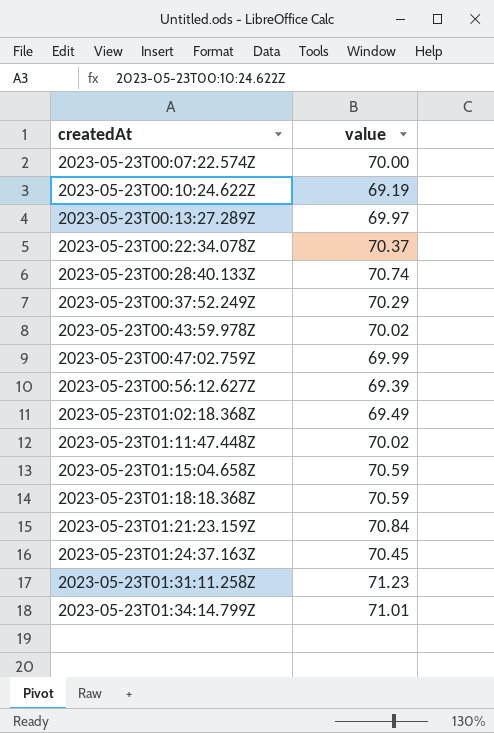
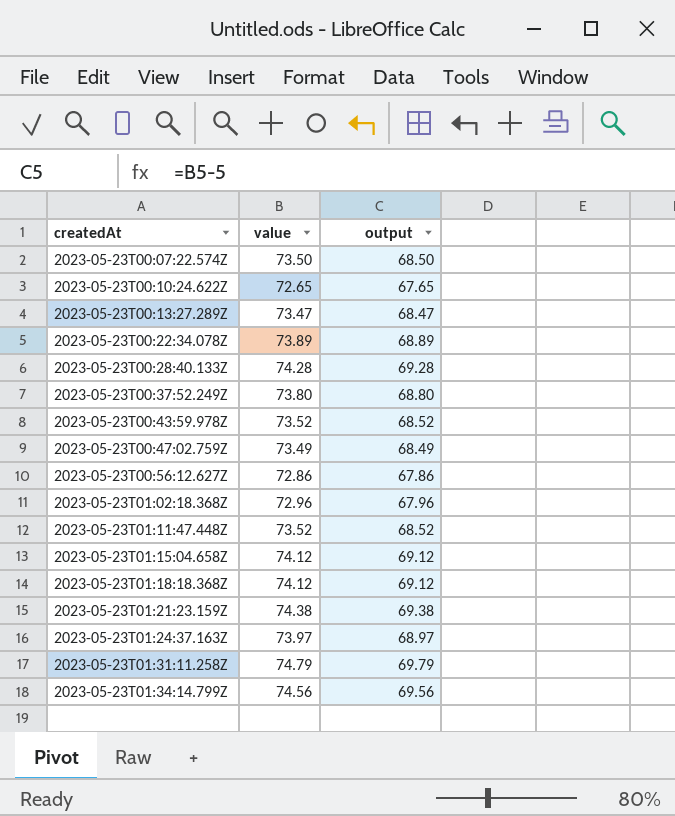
column output | formula: none -> [value] - 5
2023-05-23T00:07:22.574Z | value: 70.00 -> 73.50
2023-05-23T00:10:24.622Z | value: 69.19 -> 72.65
2023-05-23T00:13:27.289Z | value: 69.97 -> 73.47
2023-05-23T00:22:34.078Z | value: 70.37 -> 73.89
2023-05-23T00:28:40.133Z | value: 70.74 -> 74.28
2023-05-23T00:37:52.249Z | value: 70.29 -> 73.80
2023-05-23T00:43:59.978Z | value: 70.02 -> 73.52
2023-05-23T00:47:02.759Z | value: 69.99 -> 73.49
2023-05-23T00:56:12.627Z | value: 69.39 -> 72.86
2023-05-23T01:02:18.368Z | value: 69.49 -> 72.96
2023-05-23T01:11:47.448Z | value: 70.02 -> 73.52
2023-05-23T01:15:04.658Z | value: 70.59 -> 74.12
2023-05-23T01:18:18.368Z | value: 70.59 -> 74.12
2023-05-23T01:21:23.159Z | value: 70.84 -> 74.38
2023-05-23T01:24:37.163Z | value: 70.45 -> 73.97
2023-05-23T01:31:11.258Z | value: 71.23 -> 74.79
2023-05-23T01:34:14.799Z | value: 71.01 -> 74.56

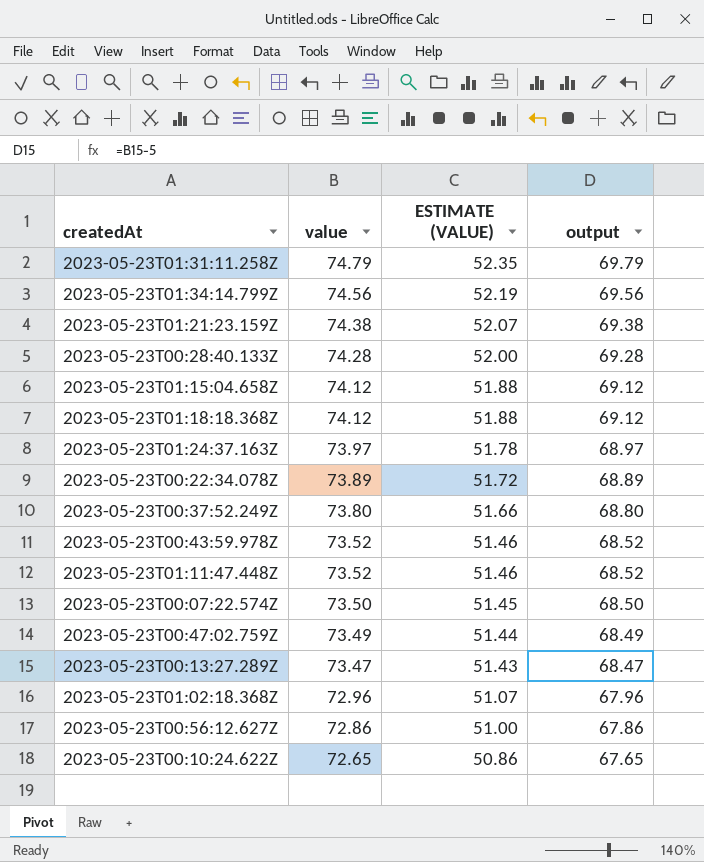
row order: createdAt ascending -> value descending
column ESTIMATE (VALUE) | formula: none -> [value] * 0.7

